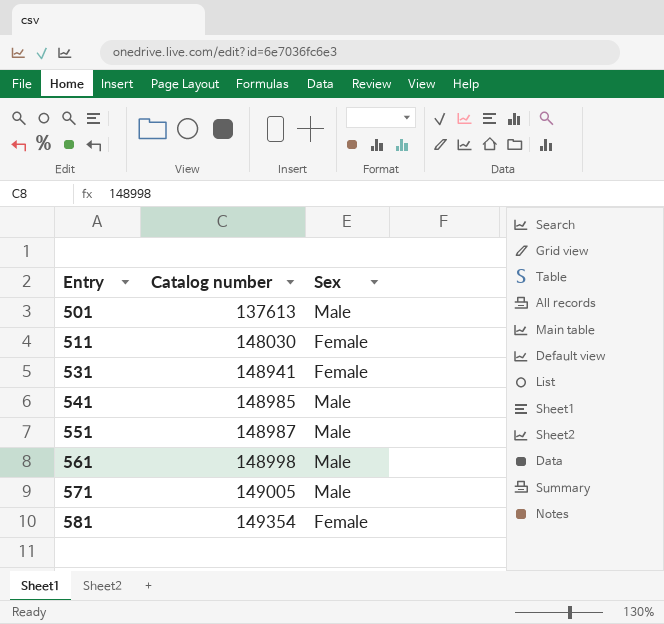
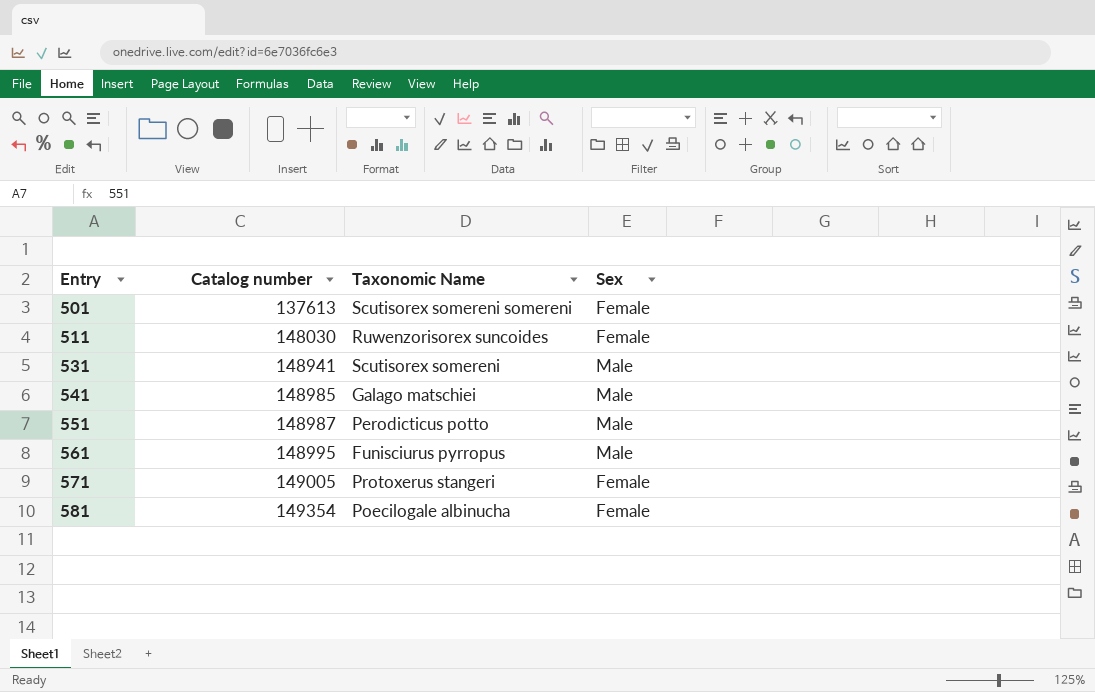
column Taxonomic Name | position: none -> 3
501 | Sex: Male -> Female
531 | Sex: Female -> Male
561 | Catalog number: 148998 -> 148995
571 | Sex: Male -> Female

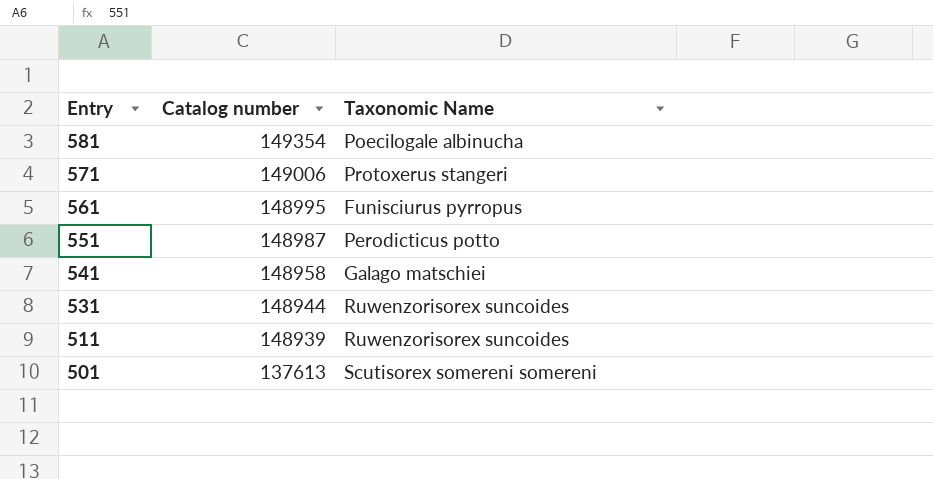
row order: Entry ascending -> Entry descending
column Sex | position: 4 -> none
571 | Catalog number: 149005 -> 149006
541 | Catalog number: 148985 -> 148958
531 | Catalog number: 148941 -> 148944
531 | Taxonomic Name: Scutisorex somereni -> Ruwenzorisorex suncoides
511 | Catalog number: 148030 -> 148939

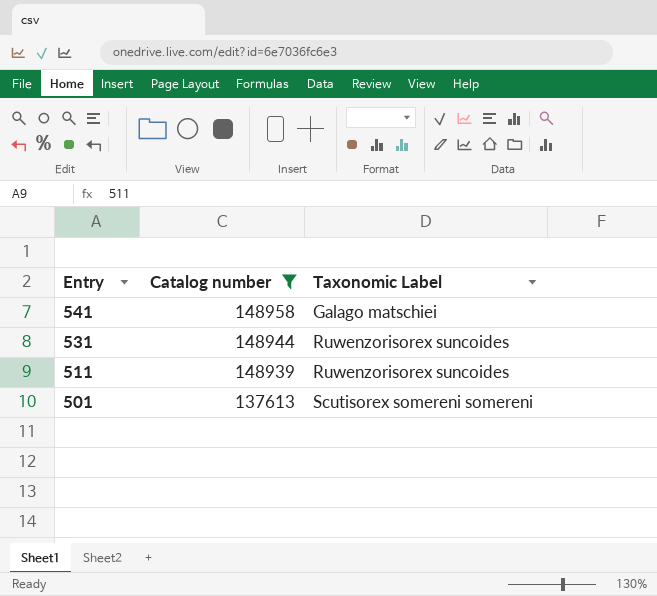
filter: none -> Catalog number <= 148958
column name: Taxonomic Name -> Taxonomic Label

